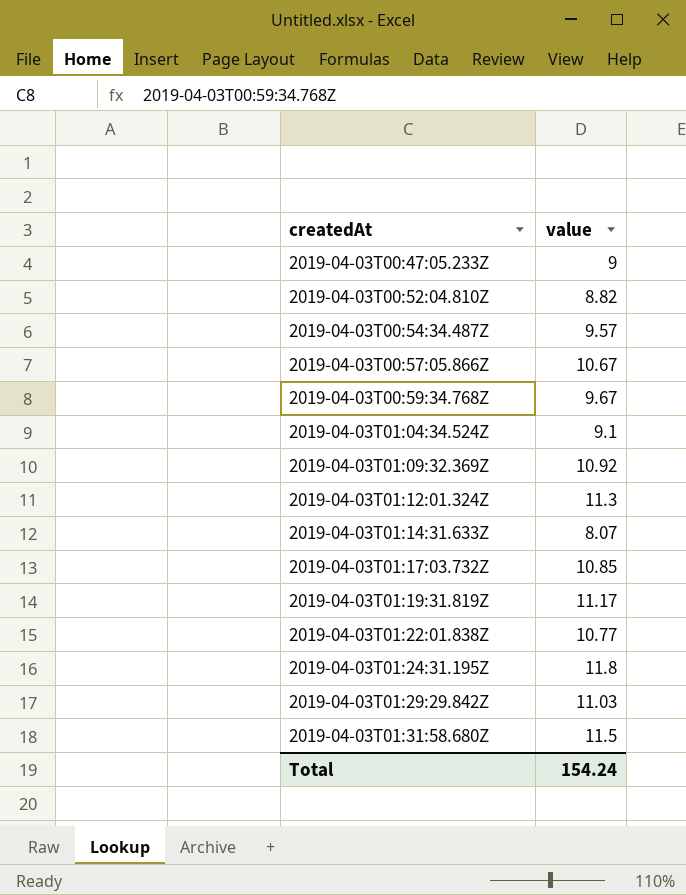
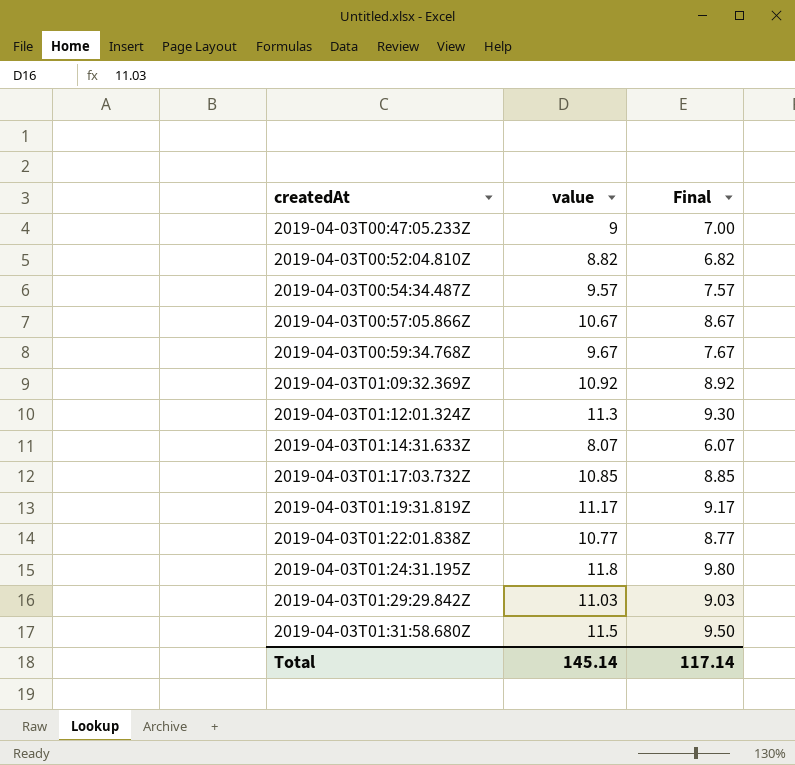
column Final | formula: none -> [value] - 2
row 2019-04-03T01:04:34.524Z: 9.1 -> none
Total | value: 154.24 -> 145.14

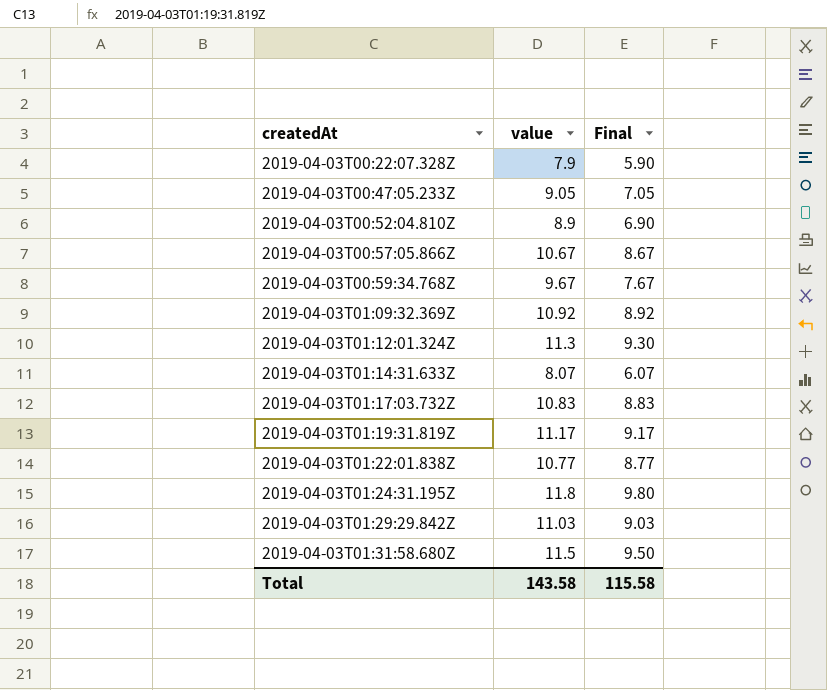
row 2019-04-03T00:54:34.487Z: 9.57 | 7.57 -> none
row 2019-04-03T00:22:07.328Z: none -> 7.9 | 5.90
2019-04-03T00:47:05.233Z | value: 9 -> 9.05
2019-04-03T00:47:05.233Z | Final: 7.00 -> 7.05
2019-04-03T00:52:04.810Z | value: 8.82 -> 8.9
2019-04-03T00:52:04.810Z | Final: 6.82 -> 6.90
2019-04-03T01:17:03.732Z | value: 10.85 -> 10.83
2019-04-03T01:17:03.732Z | Final: 8.85 -> 8.83
Total | value: 145.14 -> 143.58
Total | Final: 117.14 -> 115.58

